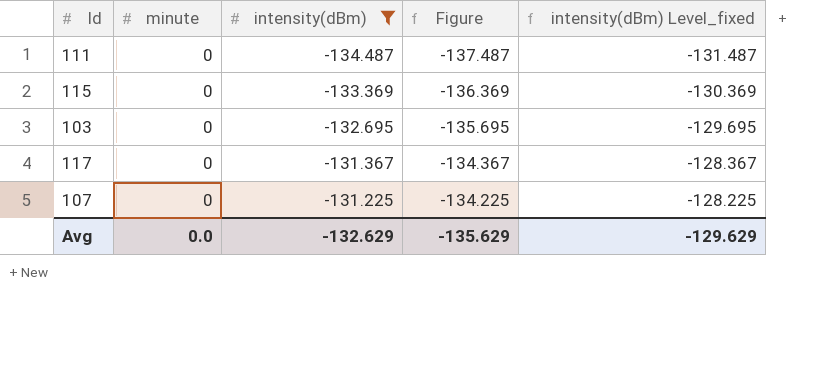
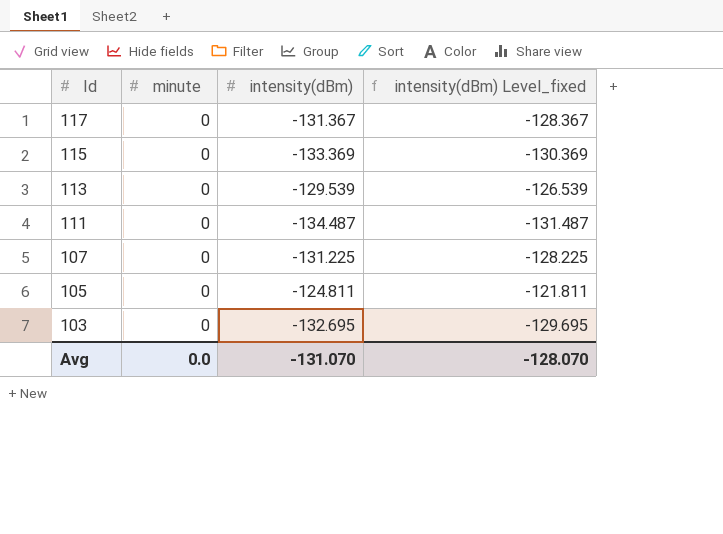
filter: intensity(dBm) <= -131.225 -> none
row order: intensity(dBm) ascending -> Id descending
column Figure | formula: [intensity(dBm)] - 3 -> none
Avg | intensity(dBm): -132.629 -> -131.070
Avg | intensity(dBm) Level_fixed: -129.629 -> -128.070

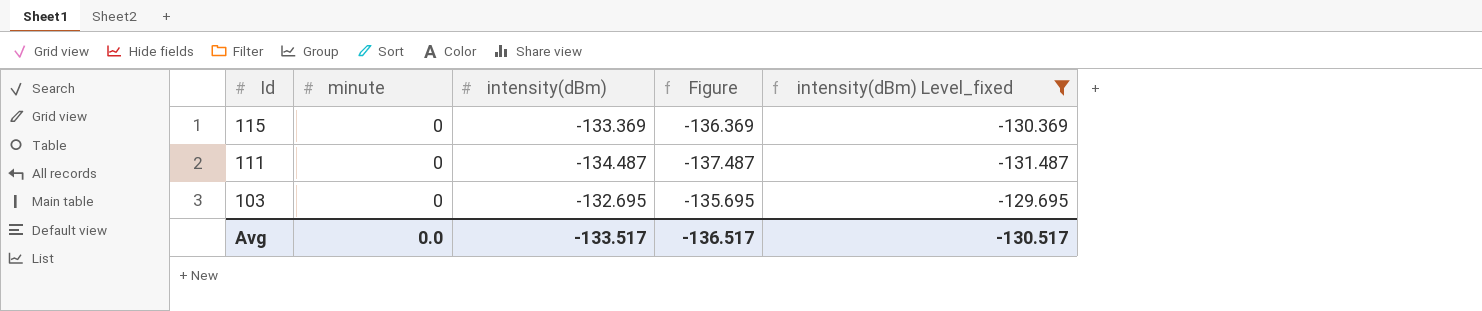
filter: none -> intensity(dBm) Level_fixed <= -129.695
column Figure | formula: none -> [intensity(dBm)] - 3
Avg | intensity(dBm): -131.070 -> -133.517
Avg | intensity(dBm) Level_fixed: -128.070 -> -130.517

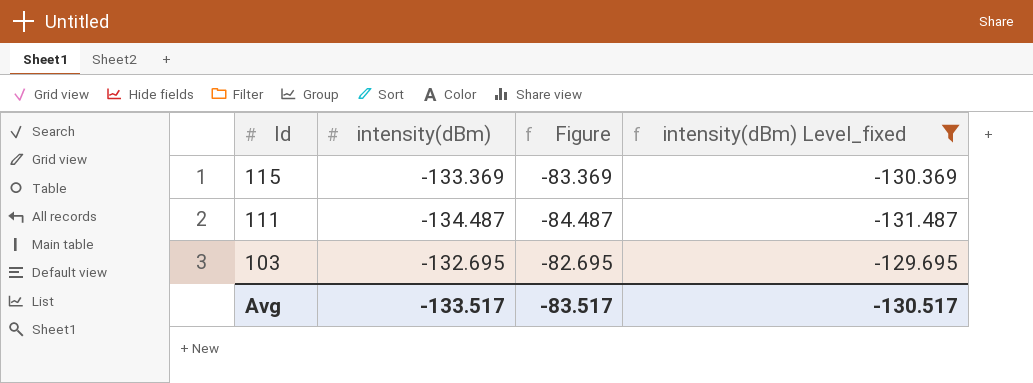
column minute | position: 2 -> none
column Figure | formula: [intensity(dBm)] - 3 -> [intensity(dBm)] + 50
Avg | Figure: -136.517 -> -83.517

